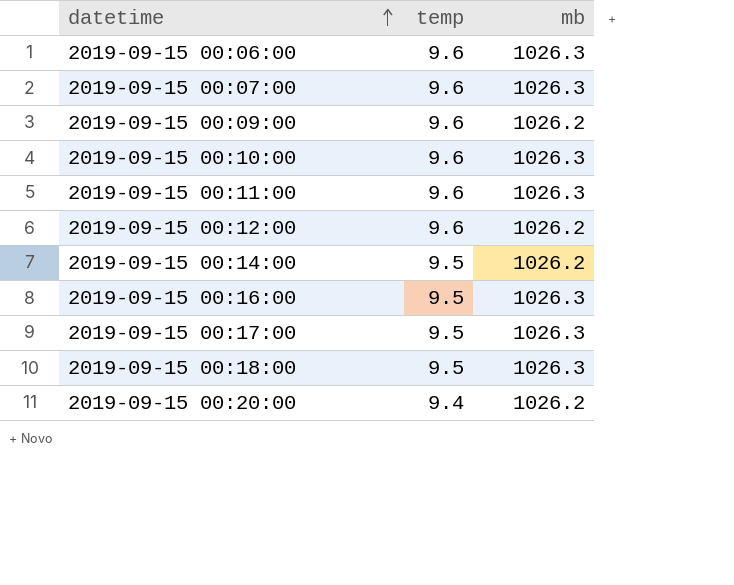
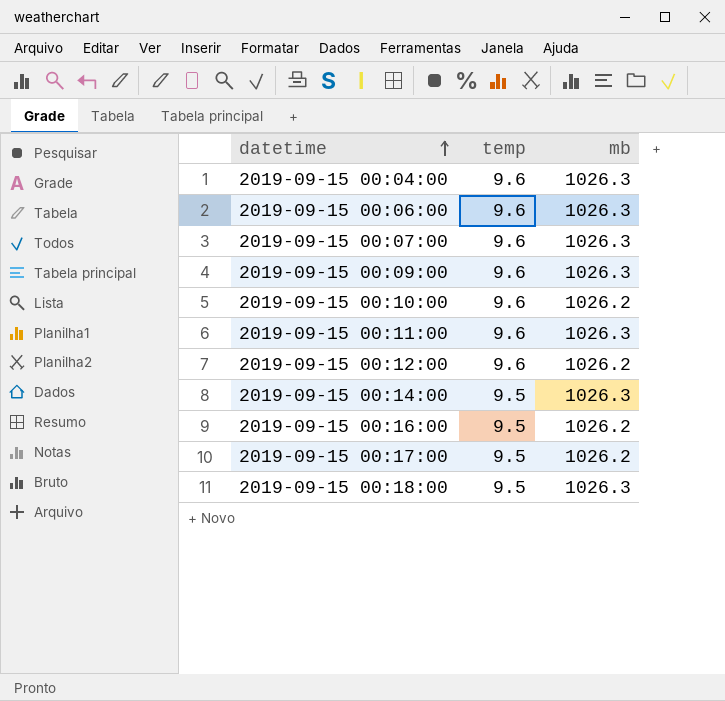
row 2019-09-15 00:20:00: 9.4 | 1026.2 -> none
row 2019-09-15 00:04:00: none -> 9.6 | 1026.3
2019-09-15 00:09:00 | mb: 1026.2 -> 1026.3
2019-09-15 00:10:00 | mb: 1026.3 -> 1026.2
2019-09-15 00:14:00 | mb: 1026.2 -> 1026.3
2019-09-15 00:16:00 | mb: 1026.3 -> 1026.2
2019-09-15 00:17:00 | mb: 1026.3 -> 1026.2

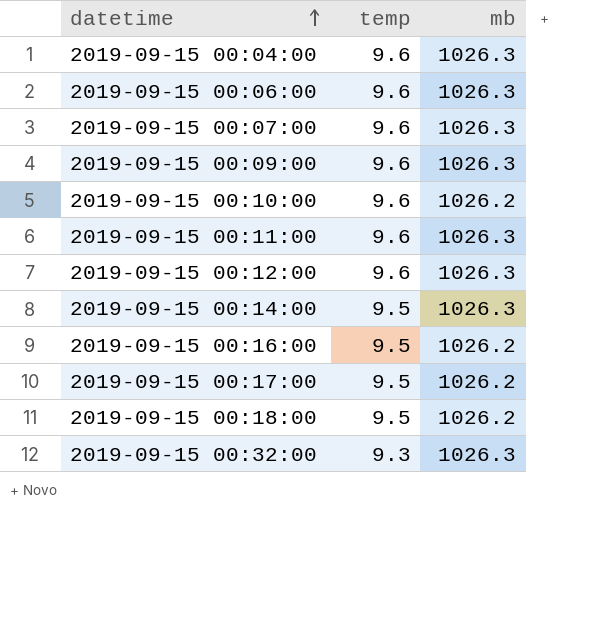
2019-09-15 00:12:00 | mb: 1026.2 -> 1026.3
2019-09-15 00:18:00 | mb: 1026.3 -> 1026.2
row 2019-09-15 00:32:00: none -> 9.3 | 1026.3

